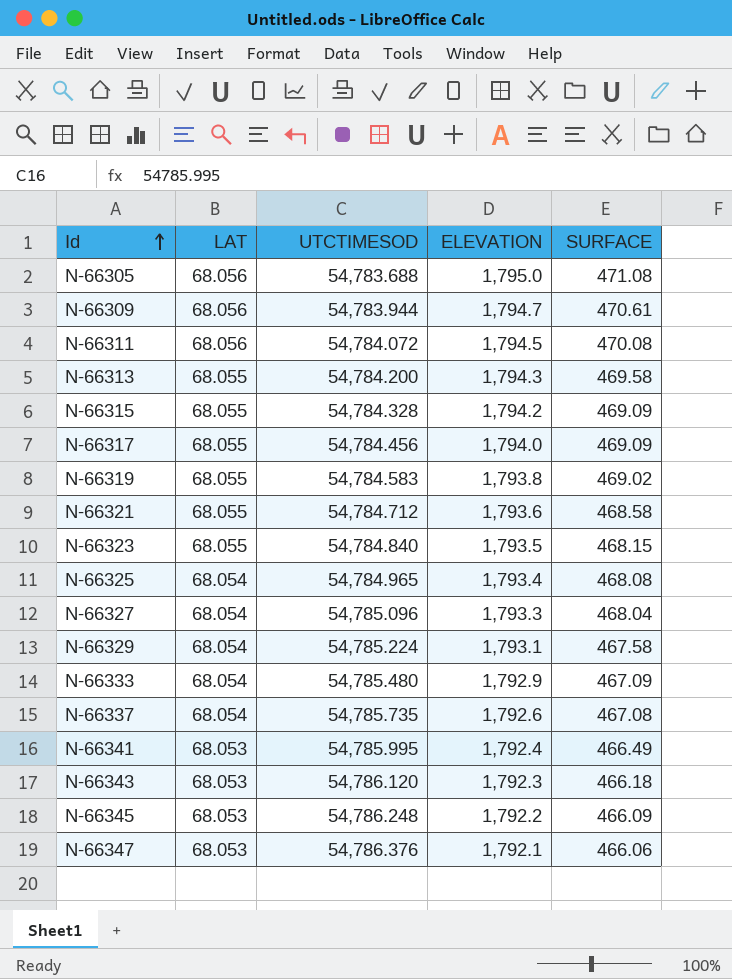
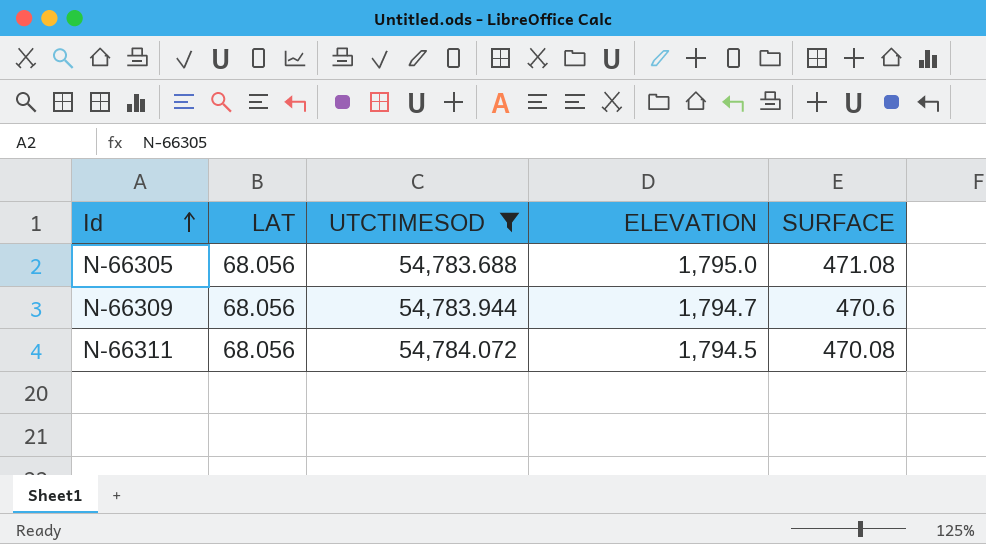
filter: none -> UTCTIMESOD <= 54,784.072
N-66309 | SURFACE: 470.61 -> 470.6

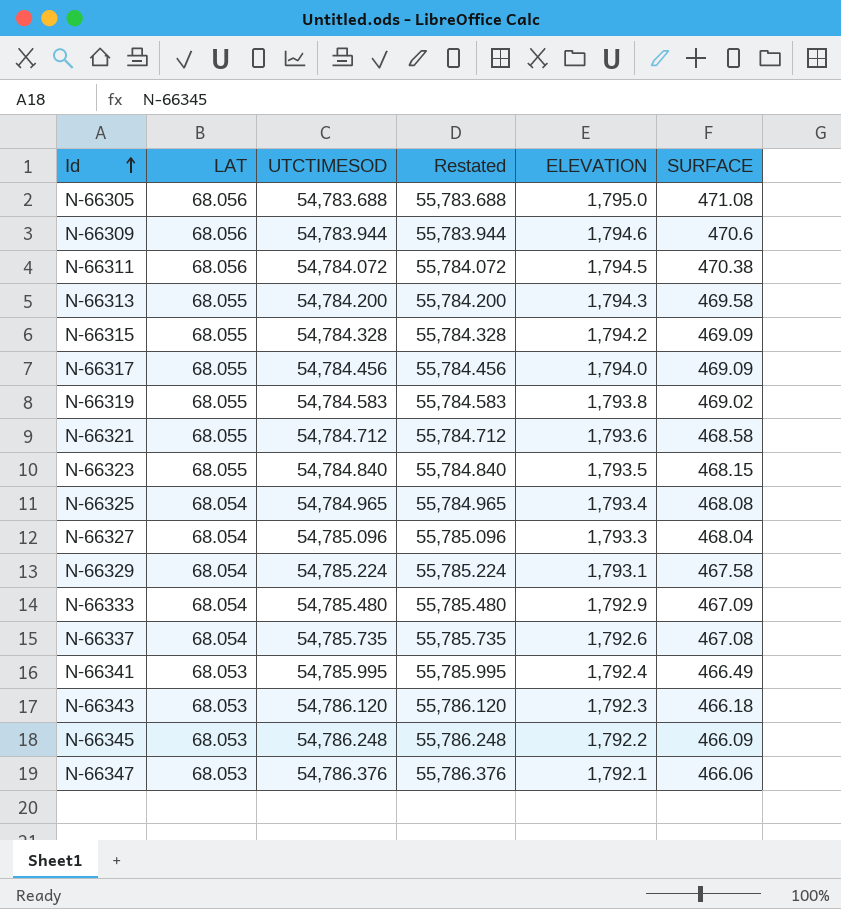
filter: UTCTIMESOD <= 54,784.072 -> none
column Restated | formula: none -> [UTCTIMESOD] + 1000
N-66309 | ELEVATION: 1,794.7 -> 1,794.6
N-66311 | SURFACE: 470.08 -> 470.38

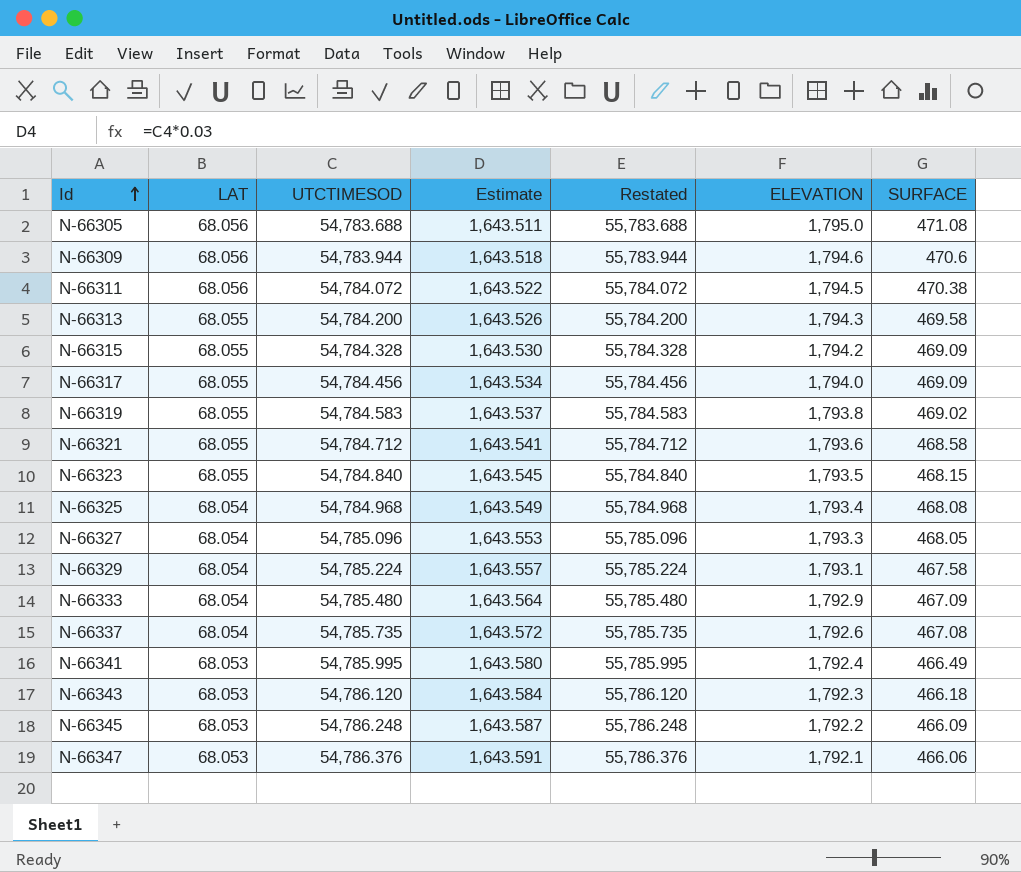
column Estimate | formula: none -> [UTCTIMESOD] * 0.03
N-66325 | UTCTIMESOD: 54,784.965 -> 54,784.968
N-66325 | Restated: 55,784.965 -> 55,784.968
N-66327 | SURFACE: 468.04 -> 468.05

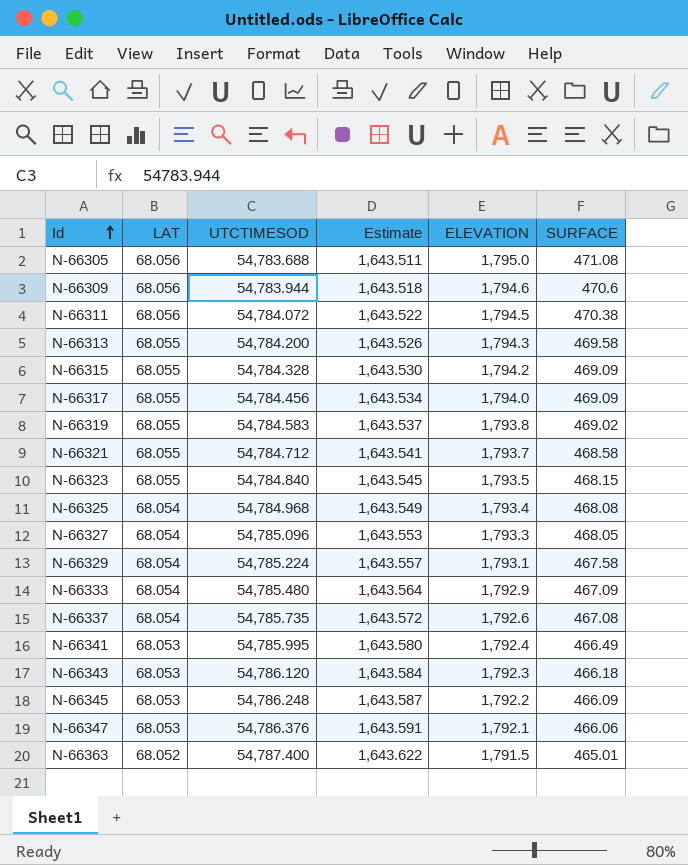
column Restated | formula: [UTCTIMESOD] + 1000 -> none
N-66321 | ELEVATION: 1,793.6 -> 1,793.7
row N-66363: none -> 68.052 | 54,787.400 | 1,643.622 | 1,791.5 | 465.01

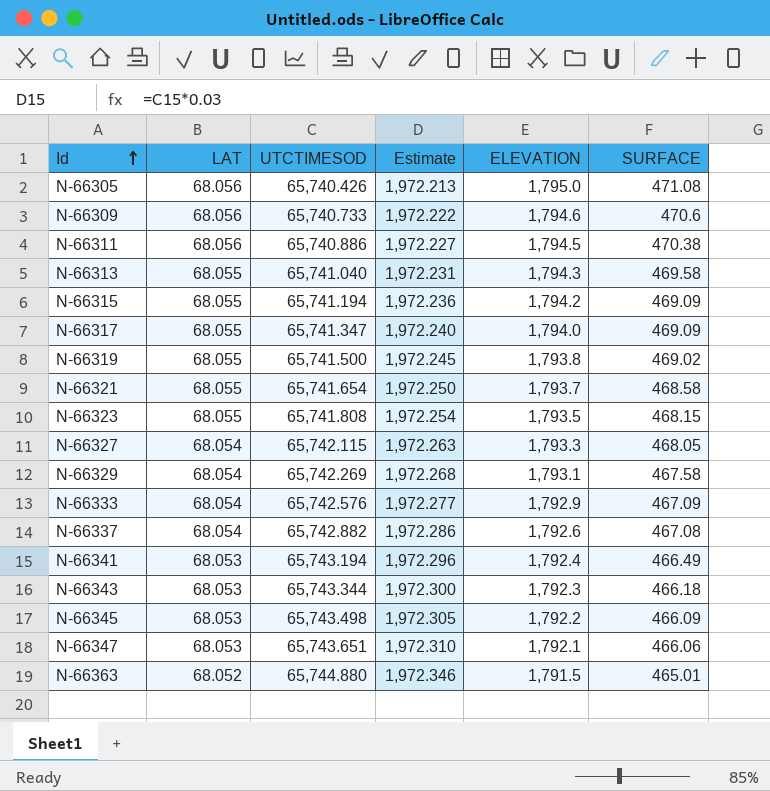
row N-66325: 68.054 | 54,784.968 | 1,643.549 | 1,793.4 | 468.08 -> none
N-66305 | UTCTIMESOD: 54,783.688 -> 65,740.426
N-66305 | Estimate: 1,643.511 -> 1,972.213
N-66309 | UTCTIMESOD: 54,783.944 -> 65,740.733
N-66309 | Estimate: 1,643.518 -> 1,972.222
N-66311 | UTCTIMESOD: 54,784.072 -> 65,740.886
N-66311 | Estimate: 1,643.522 -> 1,972.227
N-66313 | UTCTIMESOD: 54,784.200 -> 65,741.040
N-66313 | Estimate: 1,643.526 -> 1,972.231
N-66315 | UTCTIMESOD: 54,784.328 -> 65,741.194
N-66315 | Estimate: 1,643.530 -> 1,972.236
N-66317 | UTCTIMESOD: 54,784.456 -> 65,741.347
N-66317 | Estimate: 1,643.534 -> 1,972.240
N-66319 | UTCTIMESOD: 54,784.583 -> 65,741.500
N-66319 | Estimate: 1,643.537 -> 1,972.245
N-66321 | UTCTIMESOD: 54,784.712 -> 65,741.654
N-66321 | Estimate: 1,643.541 -> 1,972.250
N-66323 | UTCTIMESOD: 54,784.840 -> 65,741.808
N-66323 | Estimate: 1,643.545 -> 1,972.254
N-66327 | UTCTIMESOD: 54,785.096 -> 65,742.115
N-66327 | Estimate: 1,643.553 -> 1,972.263
N-66329 | UTCTIMESOD: 54,785.224 -> 65,742.269
N-66329 | Estimate: 1,643.557 -> 1,972.268
N-66333 | UTCTIMESOD: 54,785.480 -> 65,742.576
N-66333 | Estimate: 1,643.564 -> 1,972.277
N-66337 | UTCTIMESOD: 54,785.735 -> 65,742.882
N-66337 | Estimate: 1,643.572 -> 1,972.286
N-66341 | UTCTIMESOD: 54,785.995 -> 65,743.194
N-66341 | Estimate: 1,643.580 -> 1,972.296
N-66343 | UTCTIMESOD: 54,786.120 -> 65,743.344
N-66343 | Estimate: 1,643.584 -> 1,972.300
N-66345 | UTCTIMESOD: 54,786.248 -> 65,743.498
N-66345 | Estimate: 1,643.587 -> 1,972.305
N-66347 | UTCTIMESOD: 54,786.376 -> 65,743.651
N-66347 | Estimate: 1,643.591 -> 1,972.310
N-66363 | UTCTIMESOD: 54,787.400 -> 65,744.880
N-66363 | Estimate: 1,643.622 -> 1,972.346

